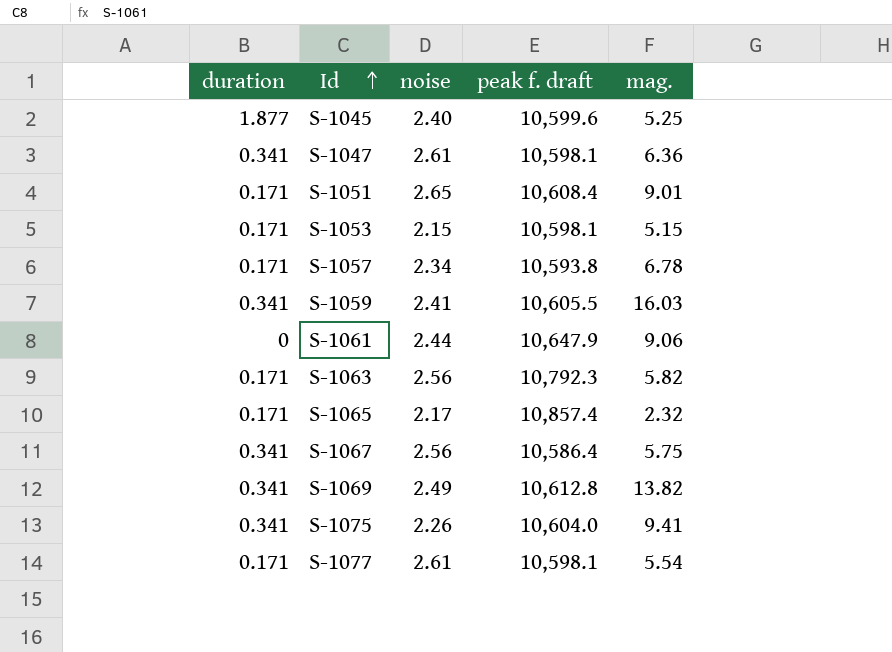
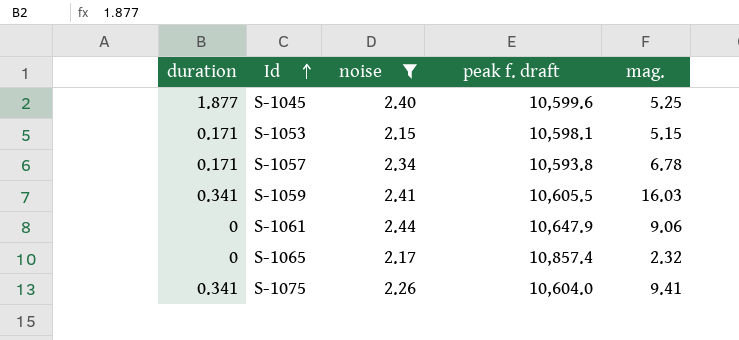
filter: none -> noise <= 2.44
S-1065 | duration: 0.171 -> 0

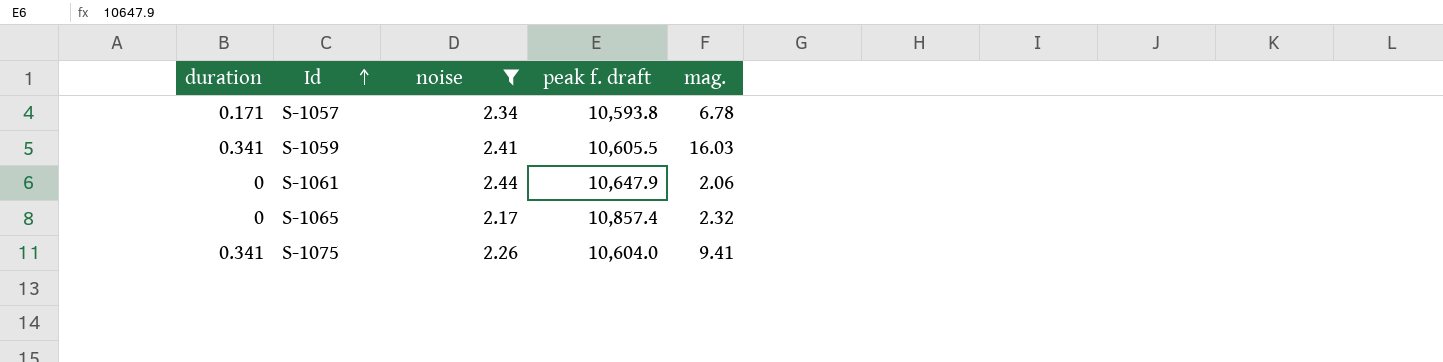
row S-1045: 1.877 | 2.40 | 10,599.6 | 5.25 -> none
row S-1053: 0.171 | 2.15 | 10,598.1 | 5.15 -> none
S-1061 | mag.: 9.06 -> 2.06

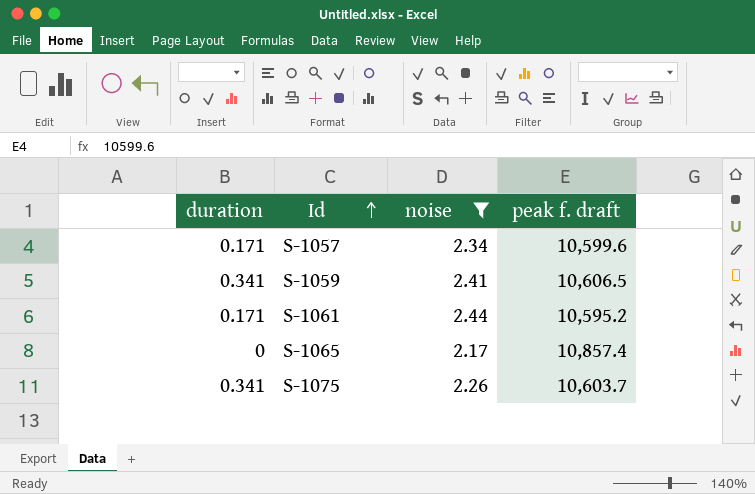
column mag. | position: 5 -> none
S-1057 | peak f. draft: 10,593.8 -> 10,599.6
S-1059 | peak f. draft: 10,605.5 -> 10,606.5
S-1061 | duration: 0 -> 0.171
S-1061 | peak f. draft: 10,647.9 -> 10,595.2
S-1075 | peak f. draft: 10,604.0 -> 10,603.7

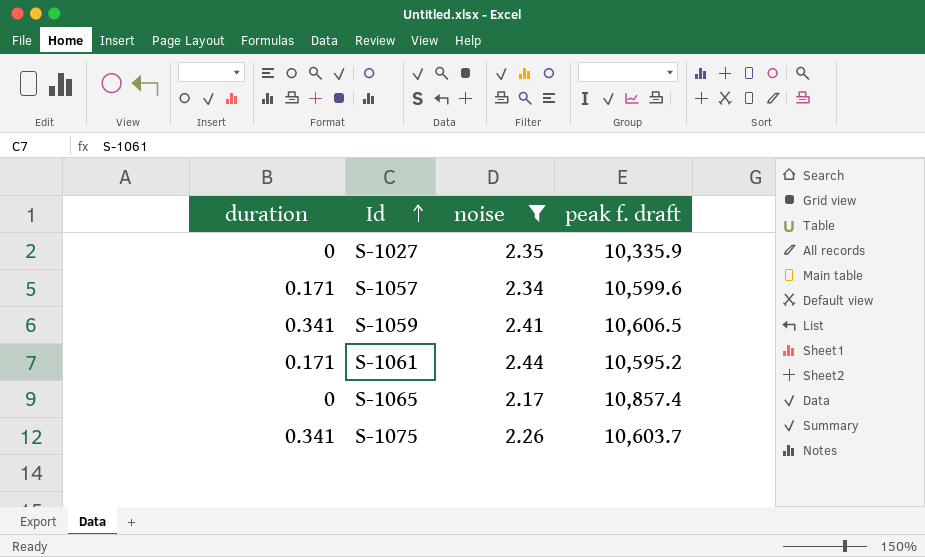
row S-1027: none -> 0 | 2.35 | 10,335.9

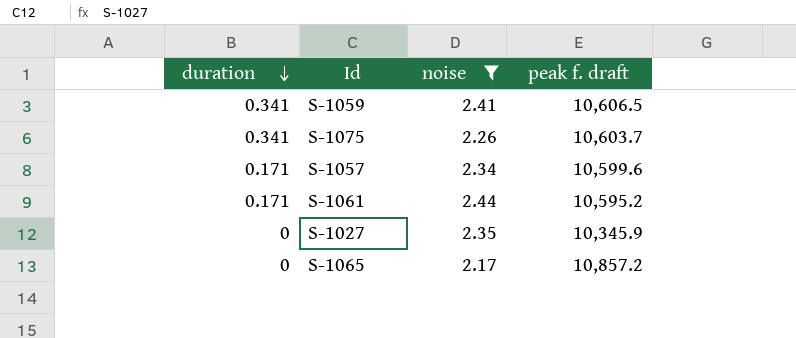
row order: Id ascending -> duration descending
S-1027 | peak f. draft: 10,335.9 -> 10,345.9
S-1065 | peak f. draft: 10,857.4 -> 10,857.2

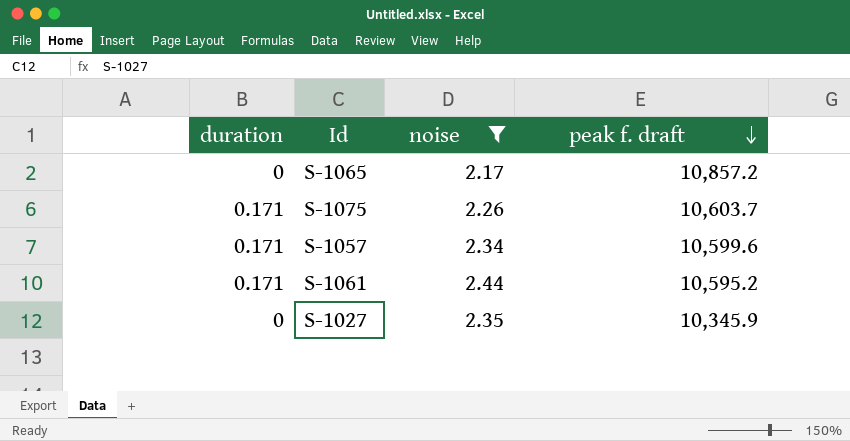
row order: duration descending -> peak f. draft descending
row S-1059: 0.341 | 2.41 | 10,606.5 -> none
S-1075 | duration: 0.341 -> 0.171

